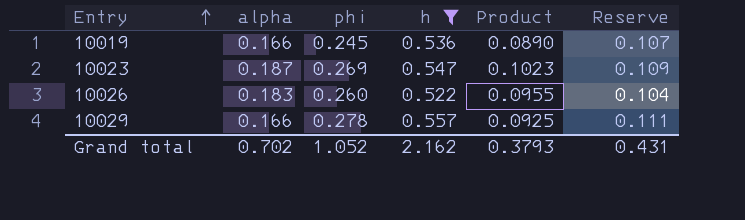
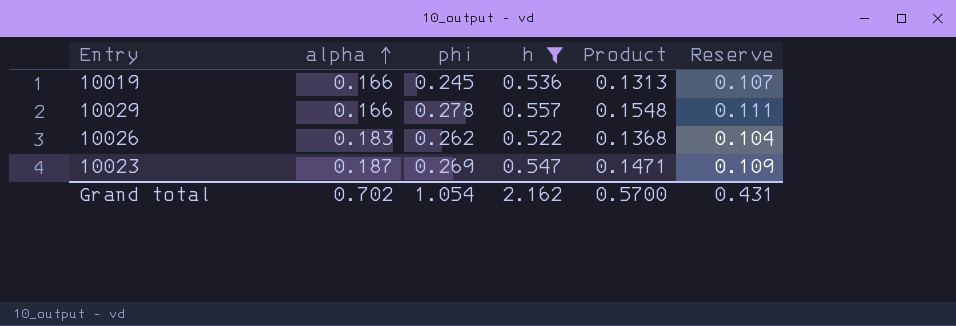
row order: Entry ascending -> alpha ascending
column Product | formula: [alpha] * [h] -> [phi] * [h]
10026 | phi: 0.260 -> 0.262
Grand total | phi: 1.052 -> 1.054
Grand total | Product: 0.3793 -> 0.5700

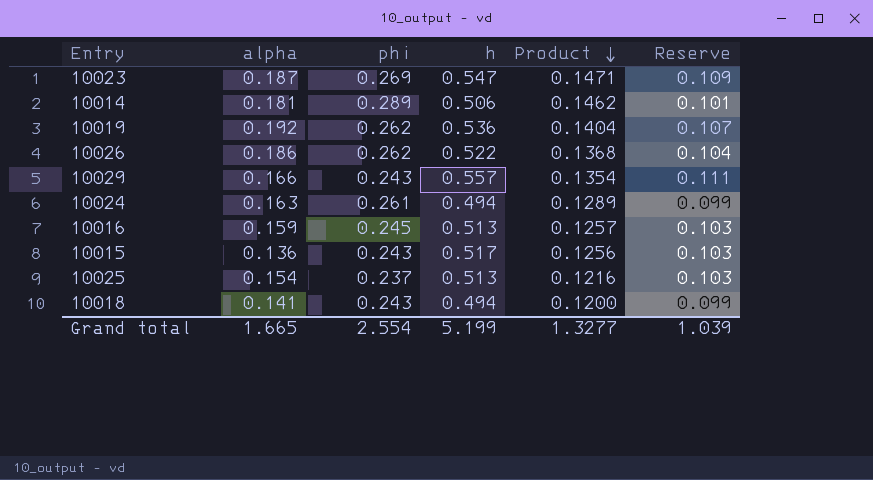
filter: h >= 0.522 -> none
row order: alpha ascending -> Product descending
10019 | alpha: 0.166 -> 0.192
10019 | phi: 0.245 -> 0.262
10019 | Product: 0.1313 -> 0.1404
10026 | alpha: 0.183 -> 0.186
10029 | phi: 0.278 -> 0.243
10029 | Product: 0.1548 -> 0.1354
Grand total | alpha: 0.702 -> 1.665
Grand total | phi: 1.054 -> 2.554
Grand total | h: 2.162 -> 5.199
Grand total | Product: 0.5700 -> 1.3277
Grand total | Reserve: 0.431 -> 1.039

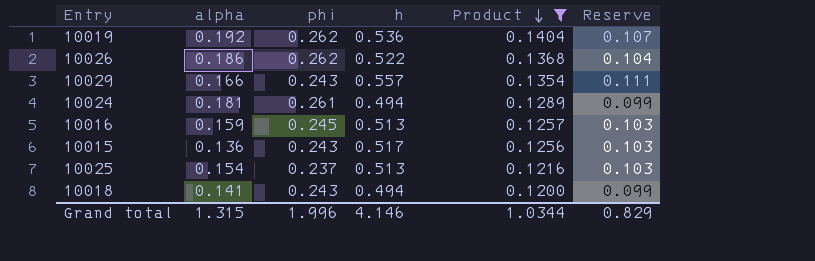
filter: none -> Product <= 0.1404
10024 | alpha: 0.163 -> 0.181
Grand total | alpha: 1.665 -> 1.315
Grand total | phi: 2.554 -> 1.996
Grand total | h: 5.199 -> 4.146
Grand total | Product: 1.3277 -> 1.0344
Grand total | Reserve: 1.039 -> 0.829

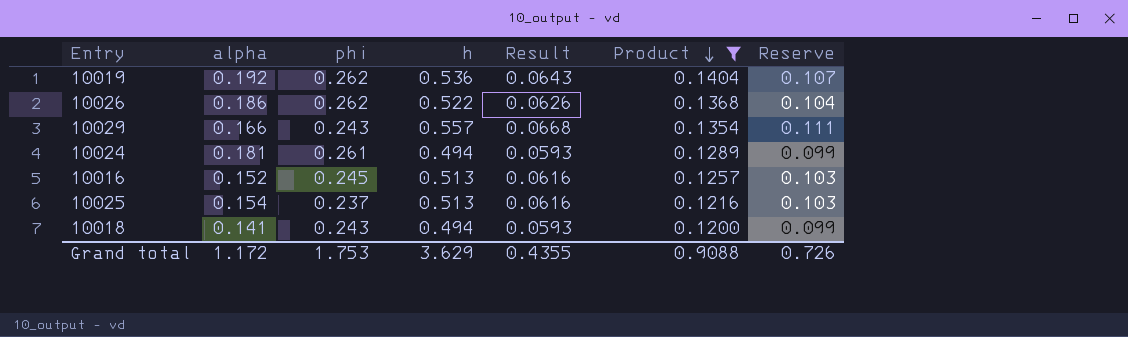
column Result | formula: none -> [h] * 0.12
row 10015: 0.136 | 0.243 | 0.517 | 0.1256 | 0.103 -> none
10016 | alpha: 0.159 -> 0.152
Grand total | alpha: 1.315 -> 1.172
Grand total | phi: 1.996 -> 1.753
Grand total | h: 4.146 -> 3.629
Grand total | Product: 1.0344 -> 0.9088
Grand total | Reserve: 0.829 -> 0.726

